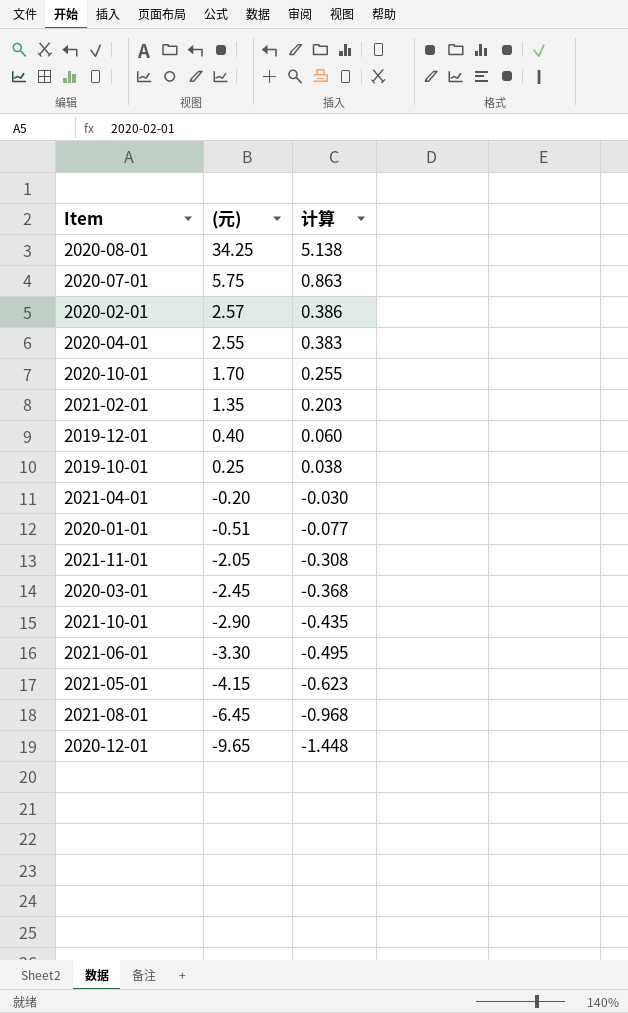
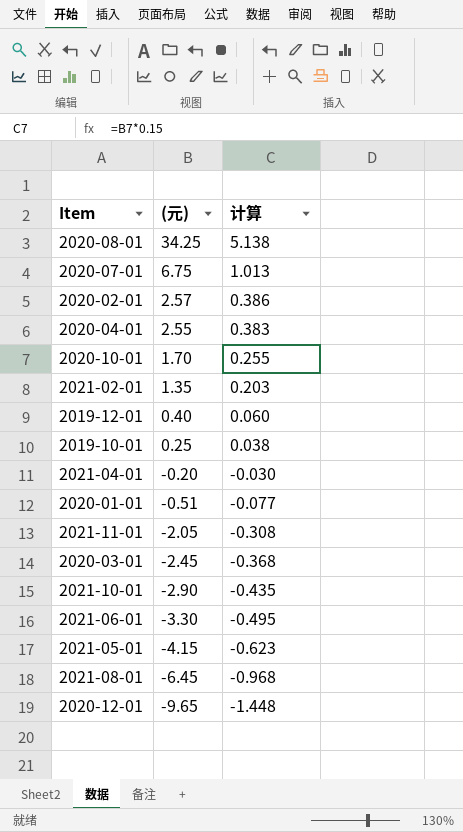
2020-07-01 | (元): 5.75 -> 6.75
2020-07-01 | 计算: 0.863 -> 1.013

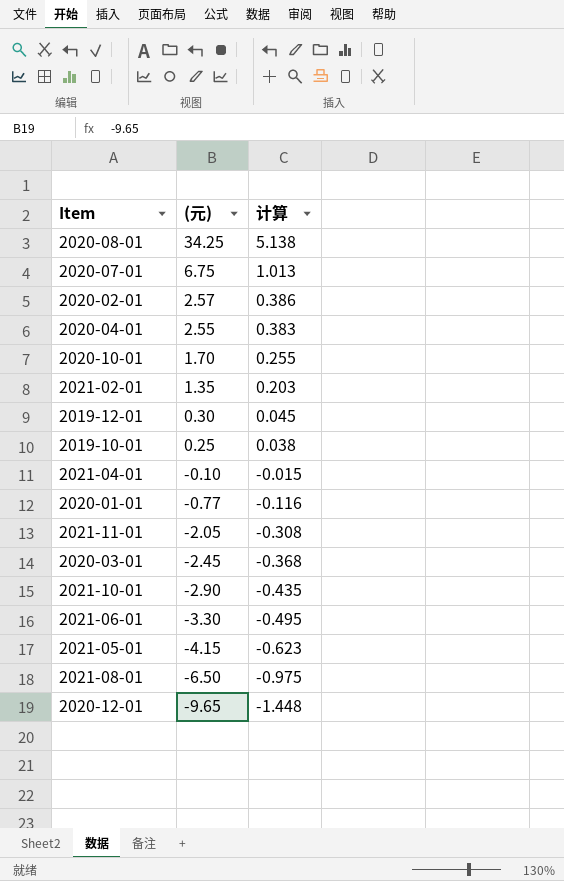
2019-12-01 | (元): 0.40 -> 0.30
2019-12-01 | 计算: 0.060 -> 0.045
2021-04-01 | (元): -0.20 -> -0.10
2021-04-01 | 计算: -0.030 -> -0.015
2020-01-01 | (元): -0.51 -> -0.77
2020-01-01 | 计算: -0.077 -> -0.116
2021-08-01 | (元): -6.45 -> -6.50
2021-08-01 | 计算: -0.968 -> -0.975

